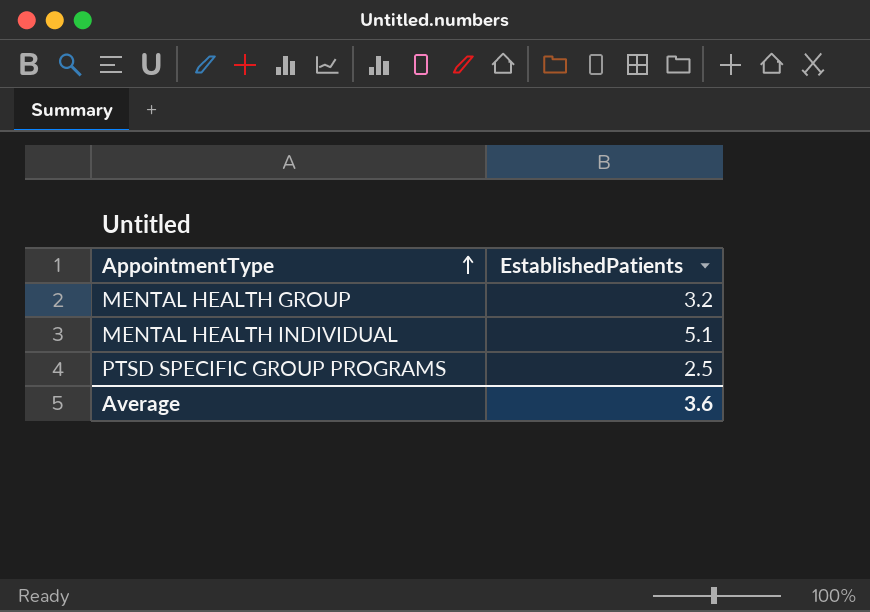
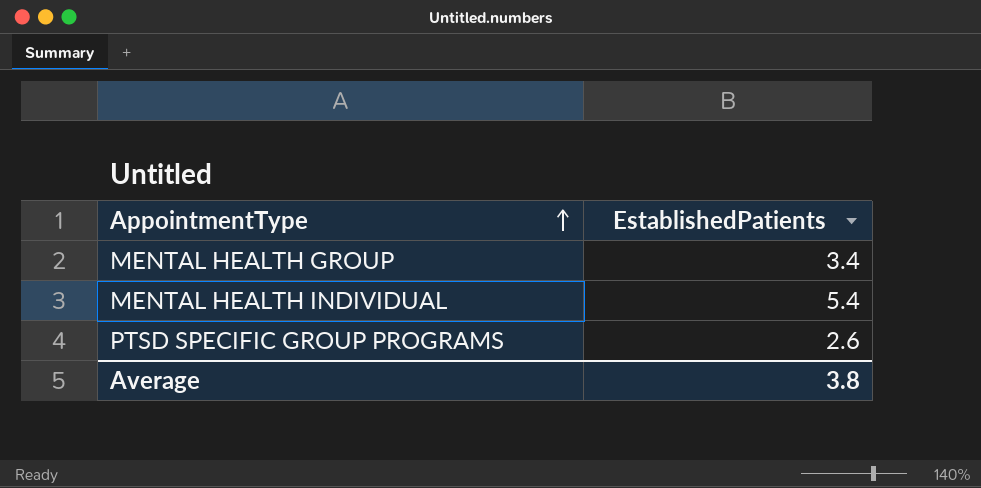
MENTAL HEALTH GROUP | EstablishedPatients: 3.2 -> 3.4
MENTAL HEALTH INDIVIDUAL | EstablishedPatients: 5.1 -> 5.4
PTSD SPECIFIC GROUP PROGRAMS | EstablishedPatients: 2.5 -> 2.6
Average | EstablishedPatients: 3.6 -> 3.8

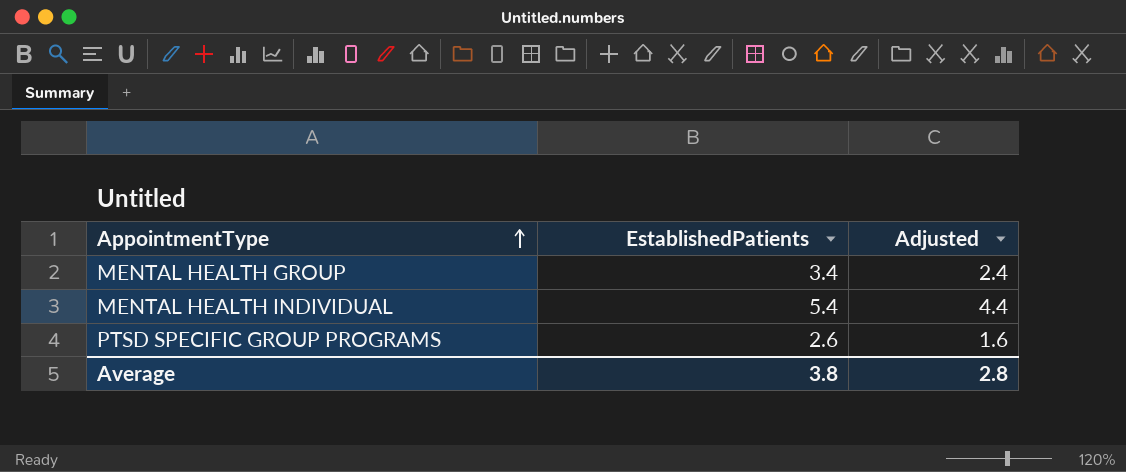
column Adjusted | formula: none -> [EstablishedPatients] - 1

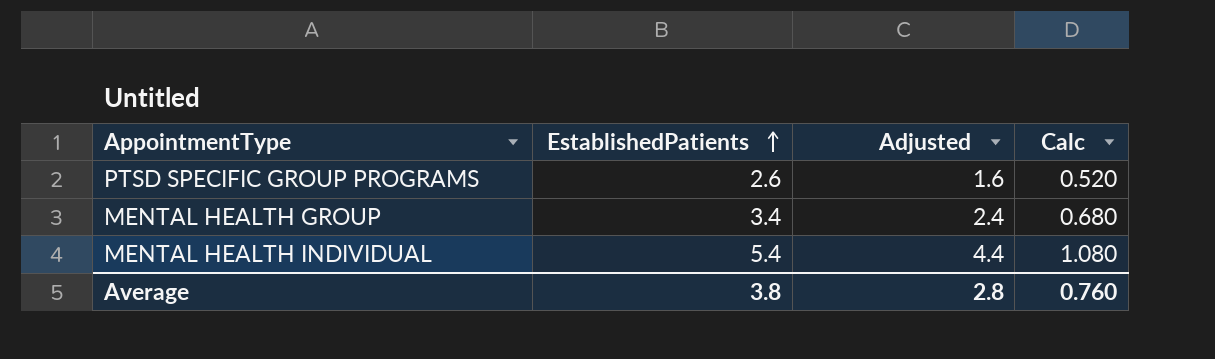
row order: AppointmentType ascending -> EstablishedPatients ascending
column Calc | formula: none -> [EstablishedPatients] * 0.2

